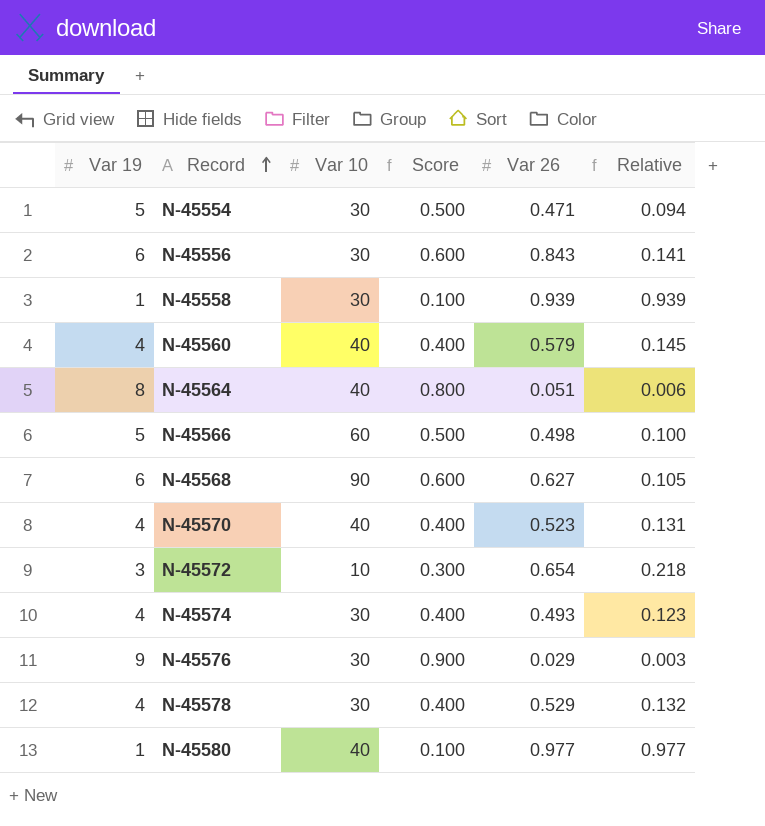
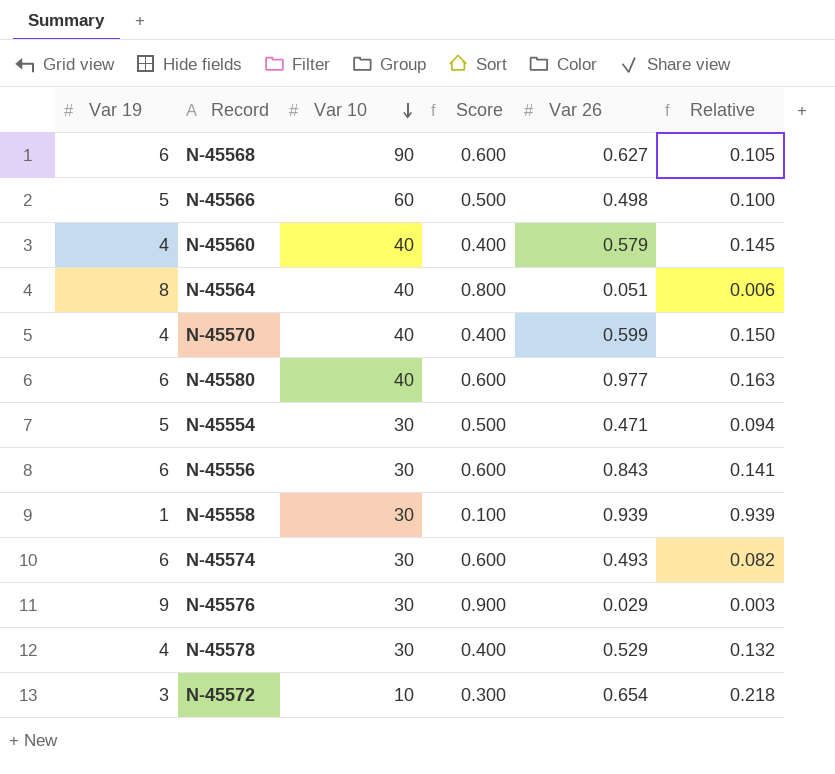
row order: Record ascending -> Var 10 descending
N-45570 | Var 26: 0.523 -> 0.599
N-45570 | Relative: 0.131 -> 0.150
N-45580 | Var 19: 1 -> 6
N-45580 | Score: 0.100 -> 0.600
N-45580 | Relative: 0.977 -> 0.163
N-45574 | Var 19: 4 -> 6
N-45574 | Score: 0.400 -> 0.600
N-45574 | Relative: 0.123 -> 0.082

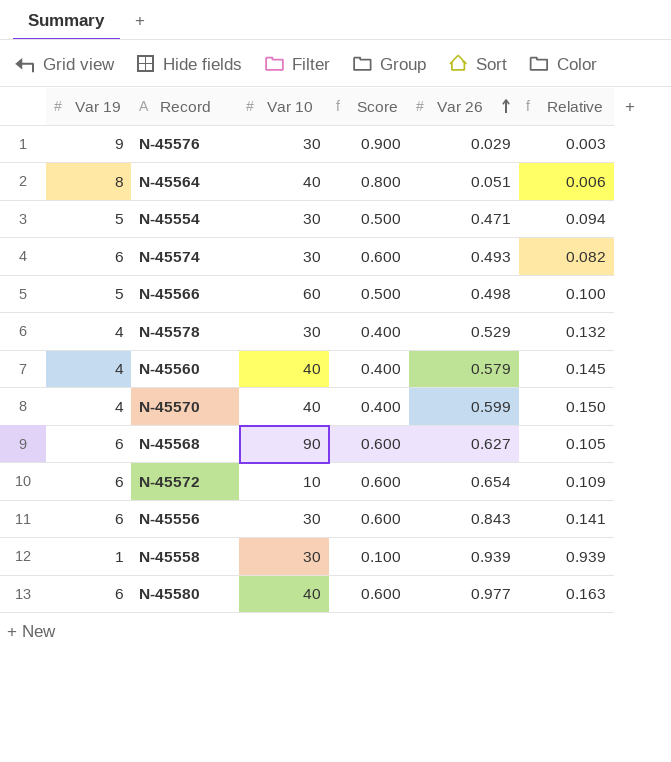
row order: Var 10 descending -> Var 26 ascending
N-45572 | Var 19: 3 -> 6
N-45572 | Score: 0.300 -> 0.600
N-45572 | Relative: 0.218 -> 0.109

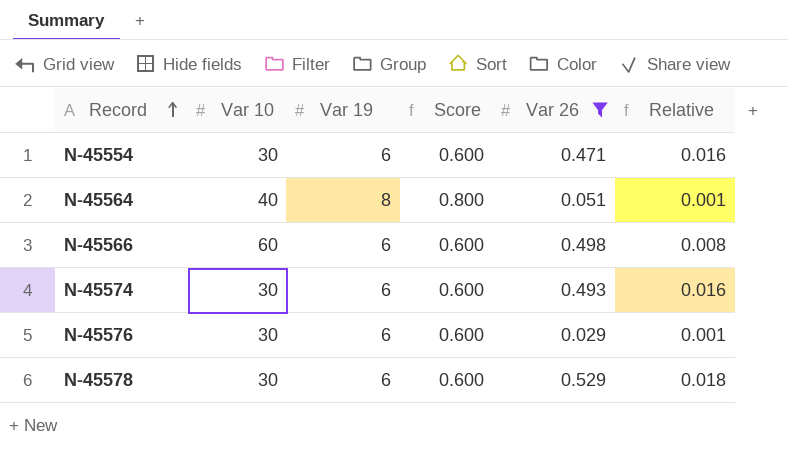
filter: none -> Var 26 <= 0.529
row order: Var 26 ascending -> Record ascending
column Var 19 | position: 1 -> 3
column Relative | formula: [Var 26] / [Var 19] -> [Var 26] / [Var 10]
N-45554 | Var 19: 5 -> 6
N-45554 | Score: 0.500 -> 0.600
N-45566 | Var 19: 5 -> 6
N-45566 | Score: 0.500 -> 0.600
N-45576 | Var 19: 9 -> 6
N-45576 | Score: 0.900 -> 0.600
N-45578 | Var 19: 4 -> 6
N-45578 | Score: 0.400 -> 0.600

